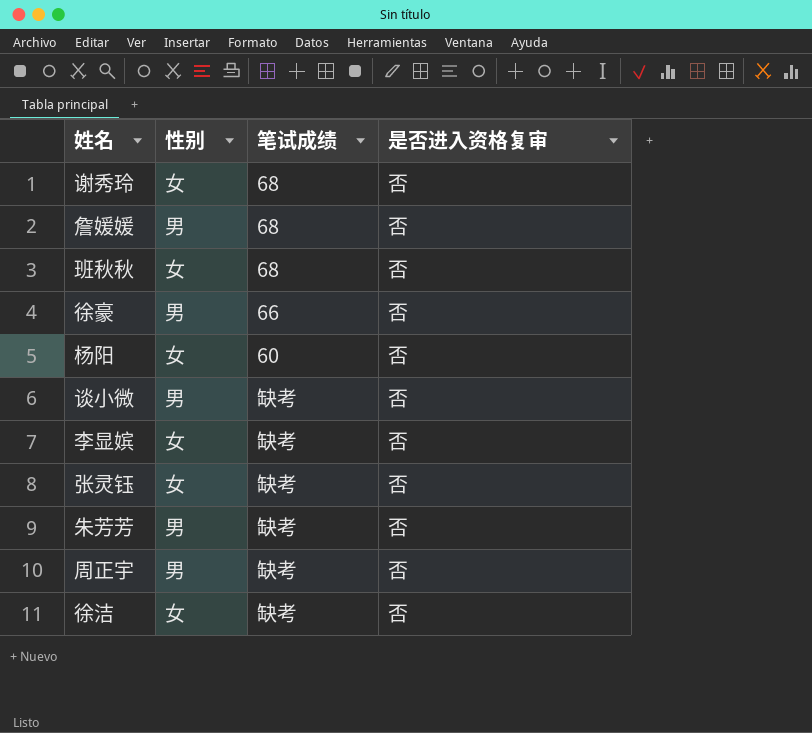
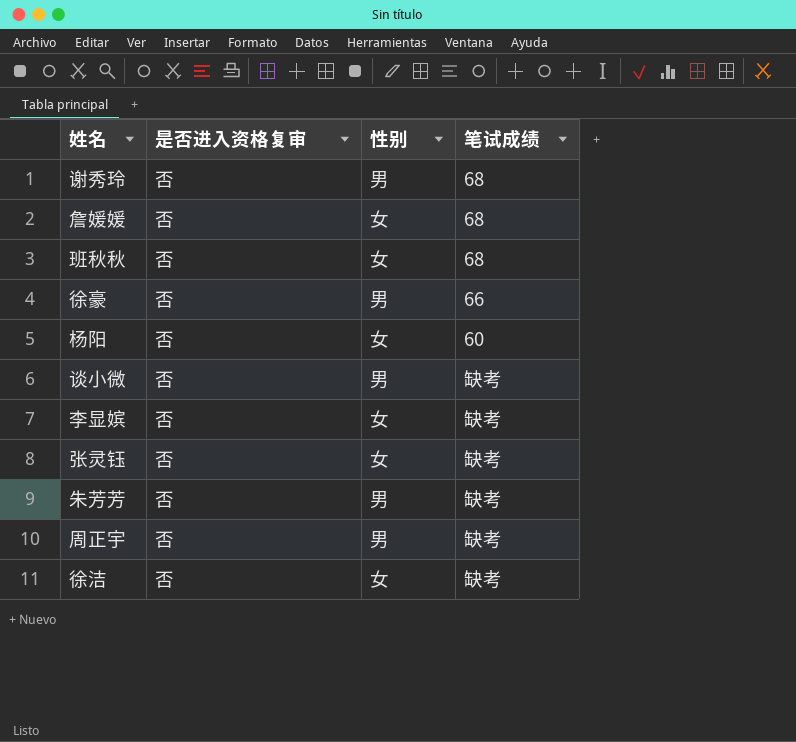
column 是否进入资格复审 | position: 4 -> 2
谢秀玲 | 性别: 女 -> 男
詹媛媛 | 性别: 男 -> 女

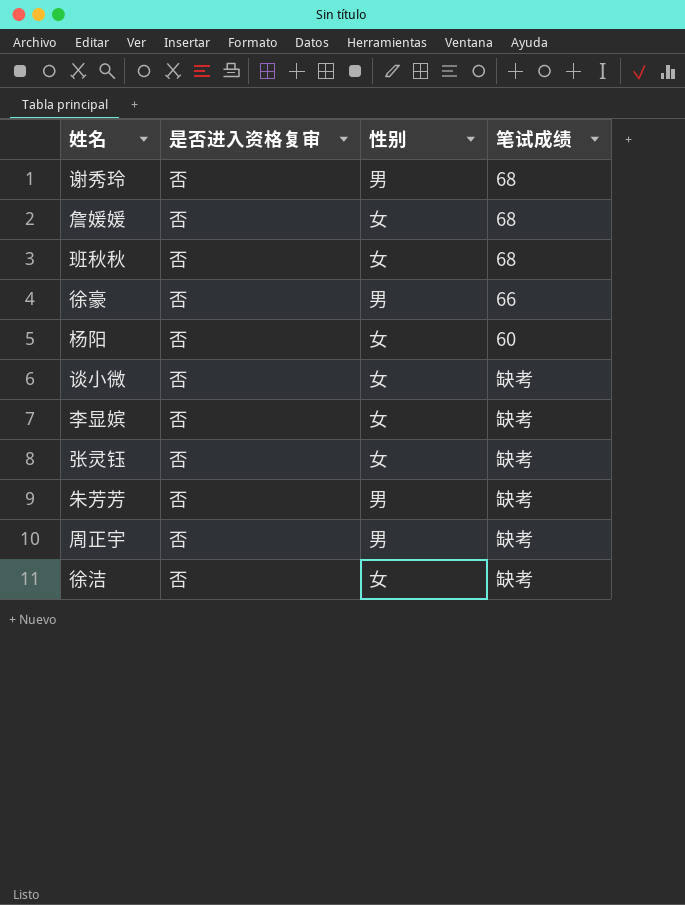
谈小微 | 性别: 男 -> 女

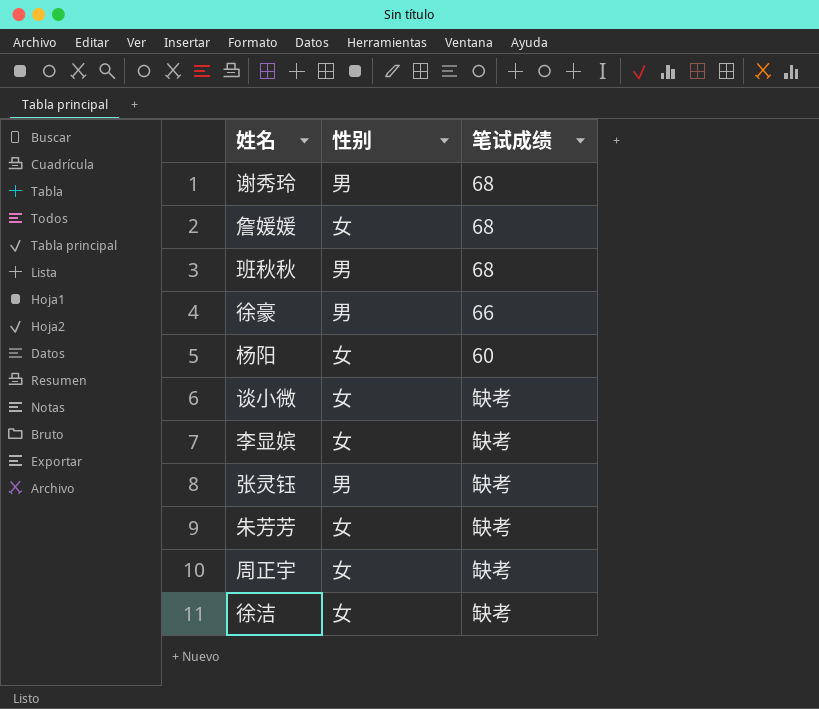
column 是否进入资格复审 | position: 2 -> none
班秋秋 | 性别: 女 -> 男
张灵钰 | 性别: 女 -> 男
朱芳芳 | 性别: 男 -> 女
周正宇 | 性别: 男 -> 女

